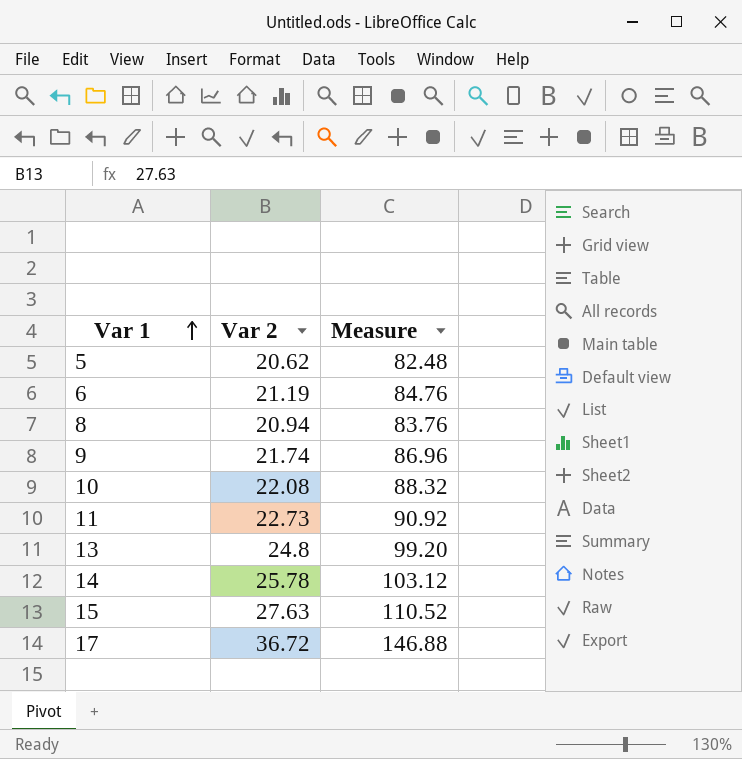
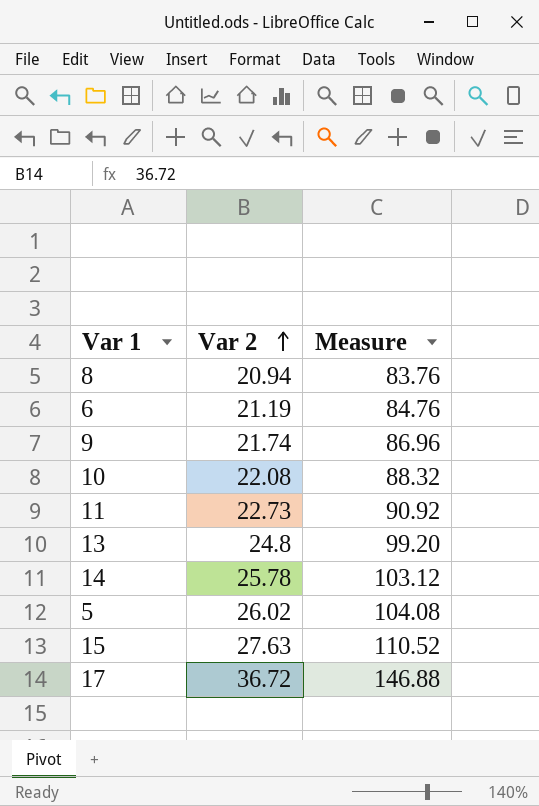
row order: Var 1 ascending -> Var 2 ascending
5 | Var 2: 20.62 -> 26.02
5 | Measure: 82.48 -> 104.08

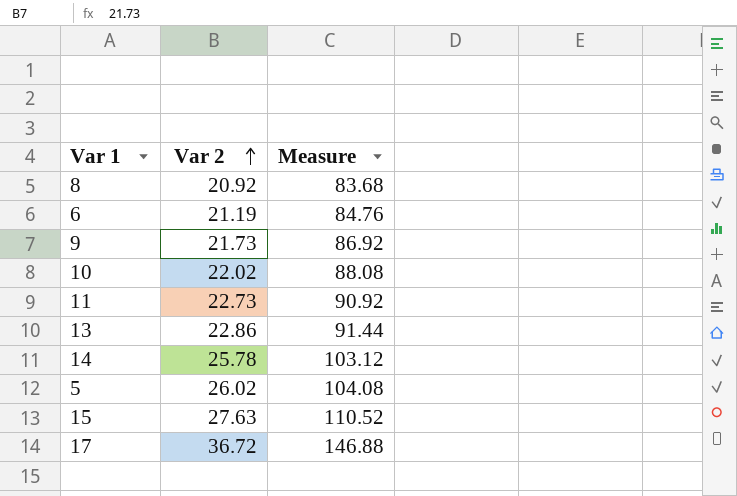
8 | Var 2: 20.94 -> 20.92
8 | Measure: 83.76 -> 83.68
9 | Var 2: 21.74 -> 21.73
9 | Measure: 86.96 -> 86.92
10 | Var 2: 22.08 -> 22.02
10 | Measure: 88.32 -> 88.08
13 | Var 2: 24.8 -> 22.86
13 | Measure: 99.20 -> 91.44

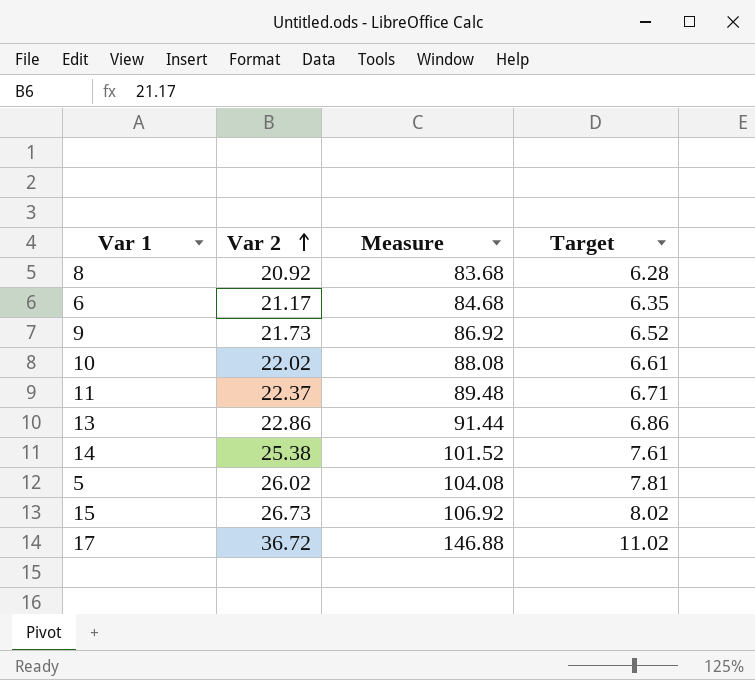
column Target | formula: none -> [Var 2] * 0.3
6 | Var 2: 21.19 -> 21.17
6 | Measure: 84.76 -> 84.68
11 | Var 2: 22.73 -> 22.37
11 | Measure: 90.92 -> 89.48
14 | Var 2: 25.78 -> 25.38
14 | Measure: 103.12 -> 101.52
15 | Var 2: 27.63 -> 26.73
15 | Measure: 110.52 -> 106.92

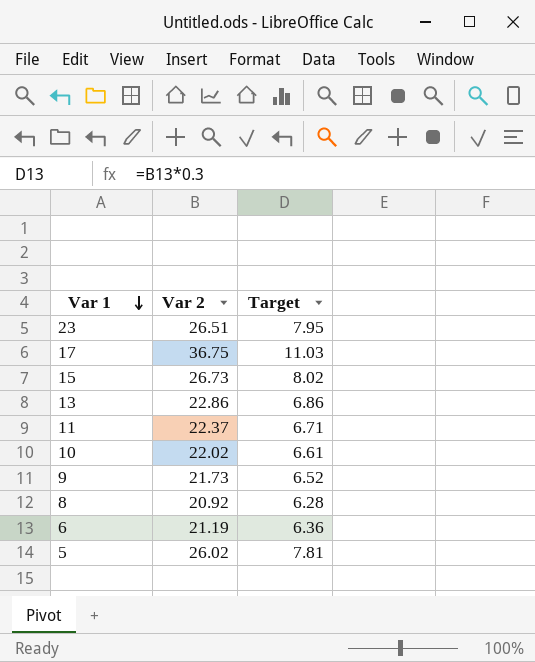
row order: Var 2 ascending -> Var 1 descending
column Measure | formula: [Var 2] * 4 -> none
row 14: 25.38 | 101.52 | 7.61 -> none
row 23: none -> 26.51 | 7.95
17 | Var 2: 36.72 -> 36.75
17 | Target: 11.02 -> 11.03
6 | Var 2: 21.17 -> 21.19
6 | Target: 6.35 -> 6.36

